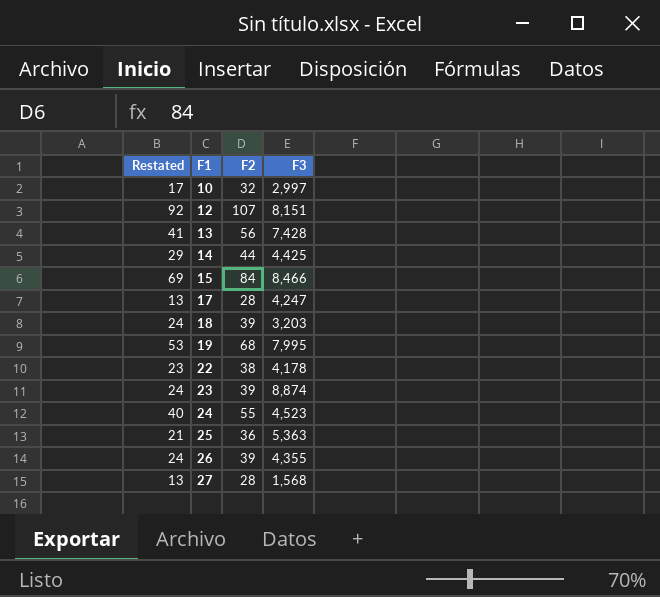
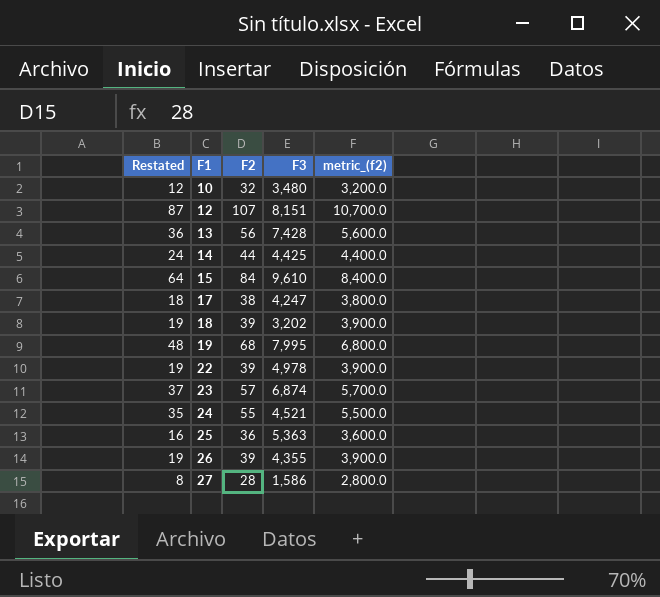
column Restated | formula: [F2] - 15 -> [F2] - 20
column metric_(f2) | formula: none -> [F2] * 100
10 | F3: 2,997 -> 3,480
15 | F3: 8,466 -> 9,610
17 | F2: 28 -> 38
18 | F3: 3,203 -> 3,202
22 | F2: 38 -> 39
22 | F3: 4,178 -> 4,978
23 | F2: 39 -> 57
23 | F3: 8,874 -> 6,874
24 | F3: 4,523 -> 4,521
27 | F3: 1,568 -> 1,586

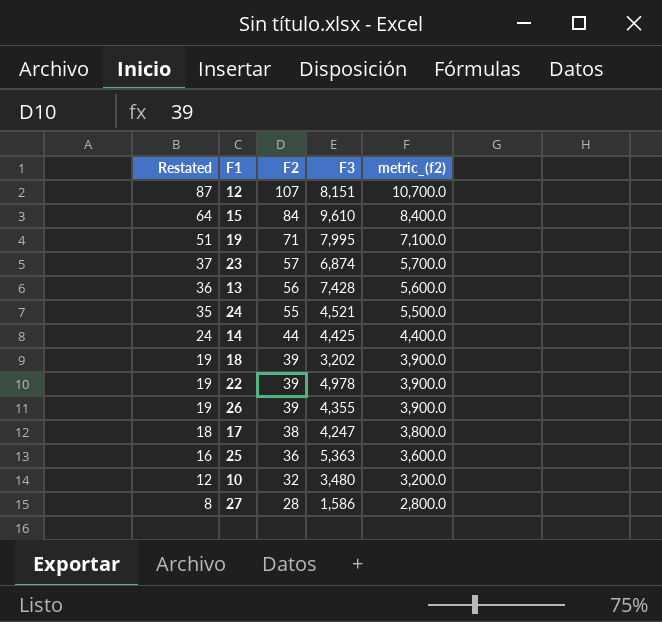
row order: F1 ascending -> Restated descending
19 | Restated: 48 -> 51
19 | F2: 68 -> 71
19 | metric_(f2): 6,800.0 -> 7,100.0

